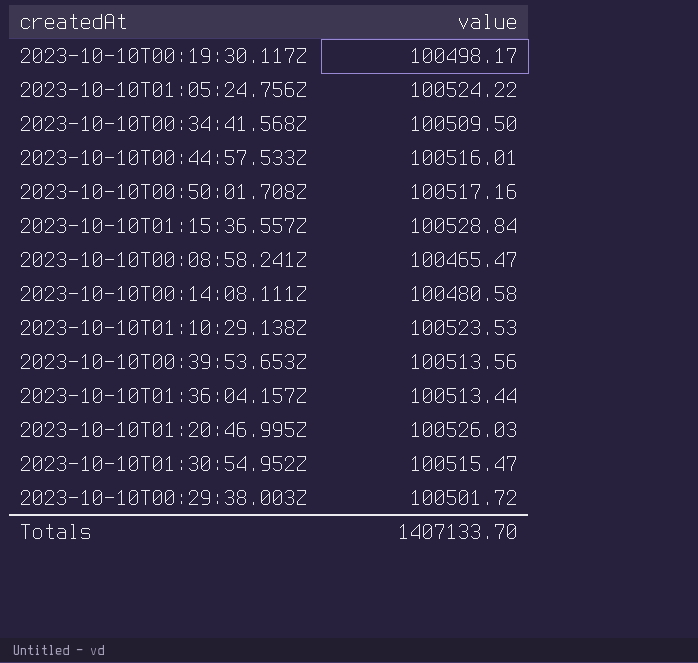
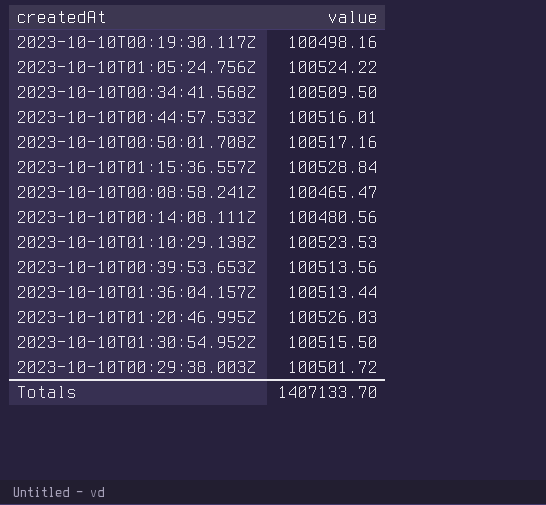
2023-10-10T00:19:30.117Z | value: 100498.17 -> 100498.16
2023-10-10T00:14:08.111Z | value: 100480.58 -> 100480.56
2023-10-10T01:30:54.952Z | value: 100515.47 -> 100515.50

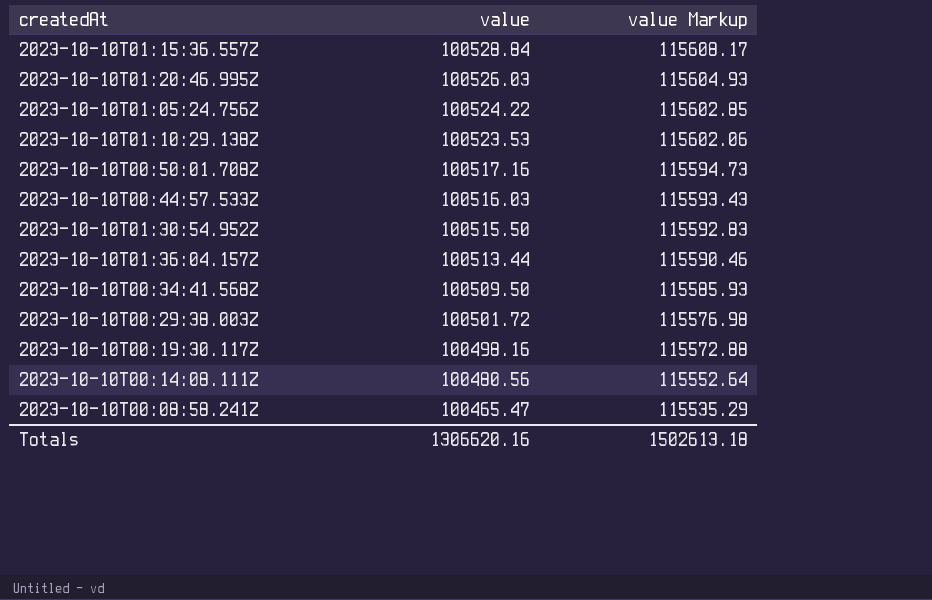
row order: none -> value descending
column value Markup | formula: none -> [value] * 1.15
row 2023-10-10T00:39:53.653Z: 100513.56 -> none
2023-10-10T00:44:57.533Z | value: 100516.01 -> 100516.03
Totals | value: 1407133.70 -> 1306620.16

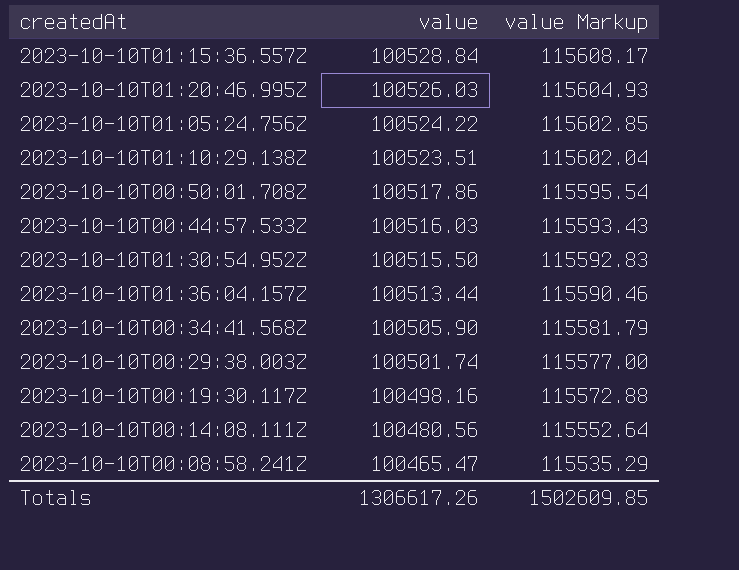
2023-10-10T01:10:29.138Z | value: 100523.53 -> 100523.51
2023-10-10T01:10:29.138Z | value Markup: 115602.06 -> 115602.04
2023-10-10T00:50:01.708Z | value: 100517.16 -> 100517.86
2023-10-10T00:50:01.708Z | value Markup: 115594.73 -> 115595.54
2023-10-10T00:34:41.568Z | value: 100509.50 -> 100505.90
2023-10-10T00:34:41.568Z | value Markup: 115585.93 -> 115581.79
2023-10-10T00:29:38.003Z | value: 100501.72 -> 100501.74
2023-10-10T00:29:38.003Z | value Markup: 115576.98 -> 115577.00
Totals | value: 1306620.16 -> 1306617.26
Totals | value Markup: 1502613.18 -> 1502609.85

